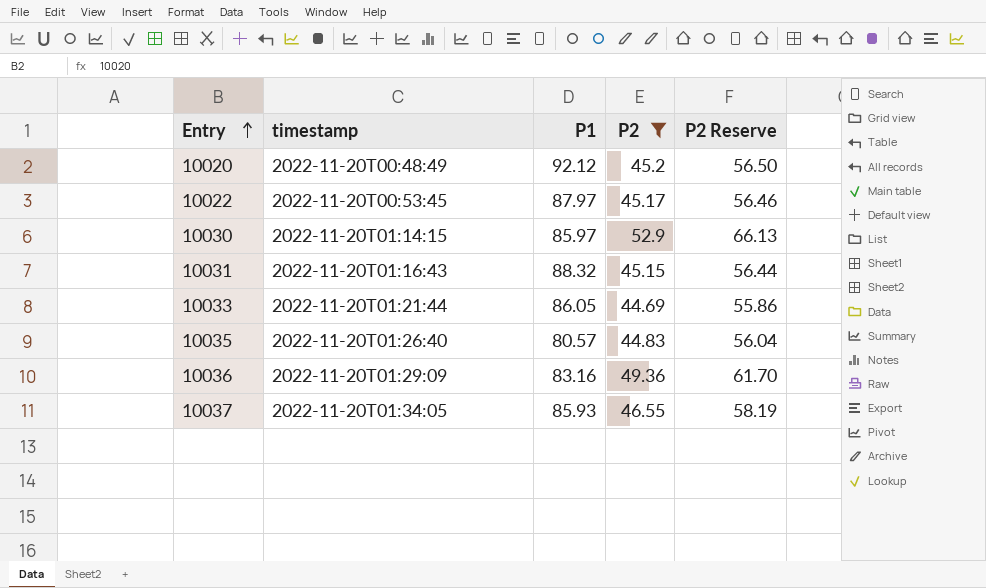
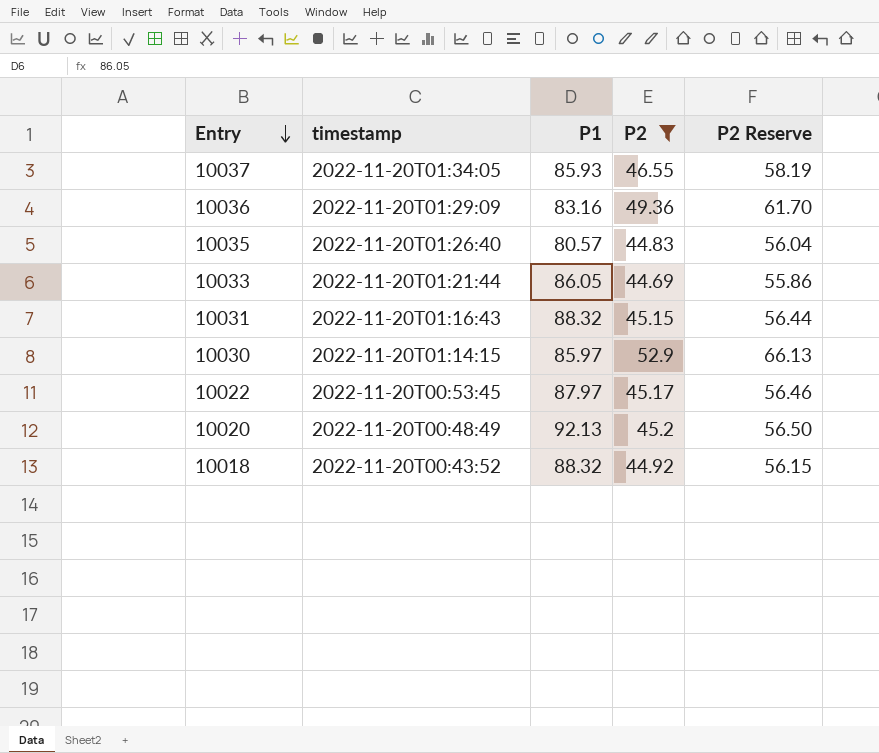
row order: Entry ascending -> Entry descending
10020 | P1: 92.12 -> 92.13
row 10018: none -> 2022-11-20T00:43:52 | 88.32 | 44.92 | 56.15

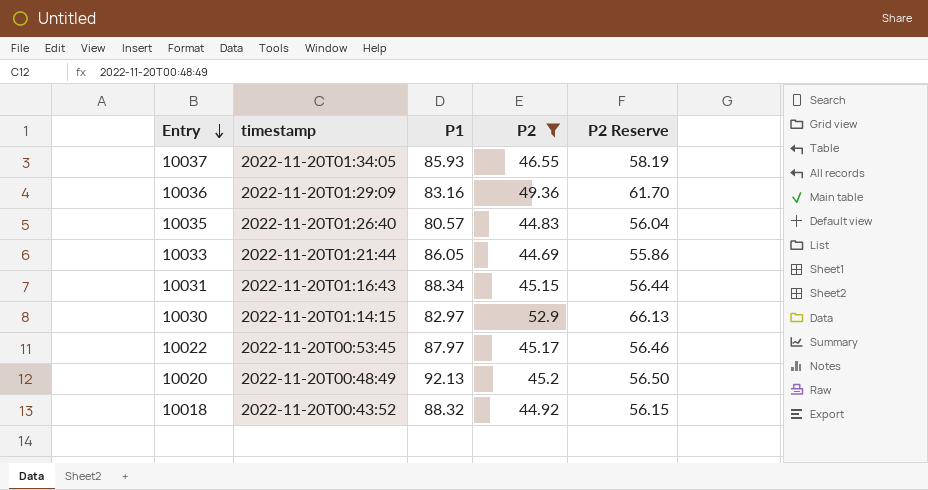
10031 | P1: 88.32 -> 88.34
10030 | P1: 85.97 -> 82.97

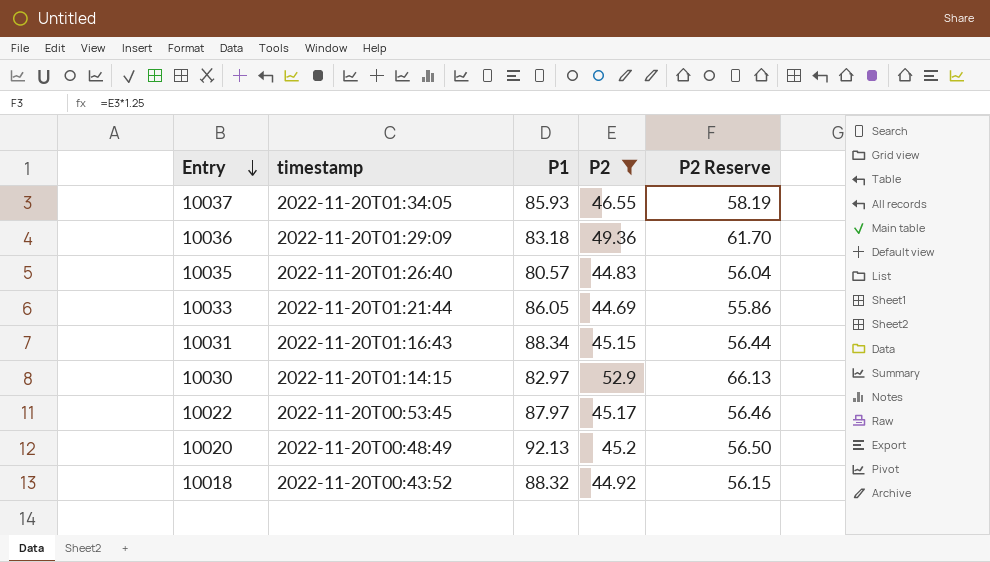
10036 | P1: 83.16 -> 83.18

